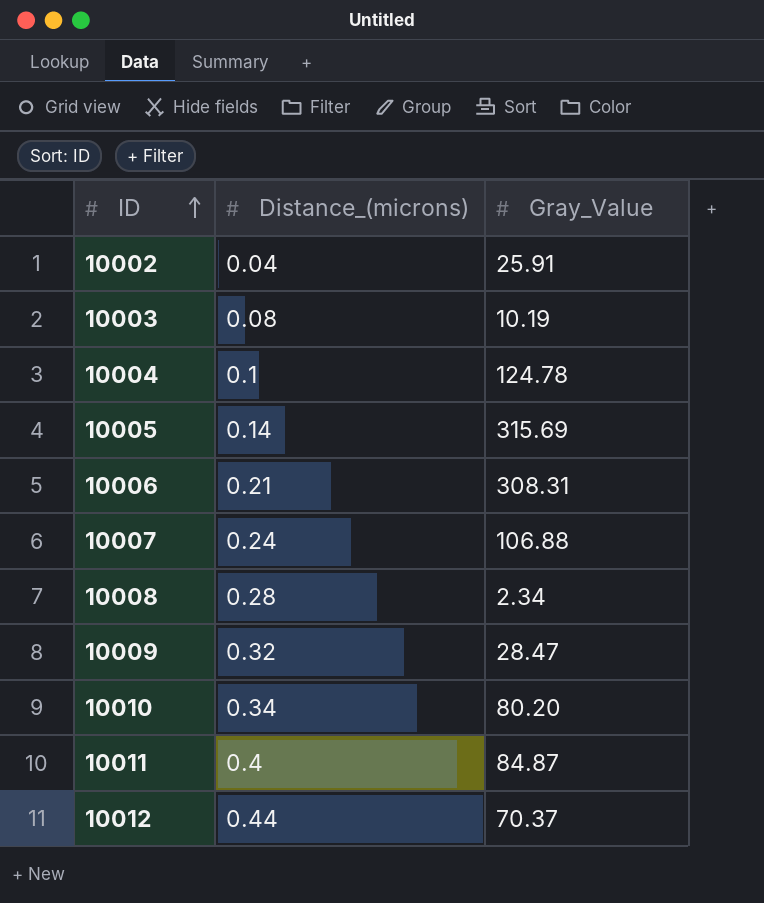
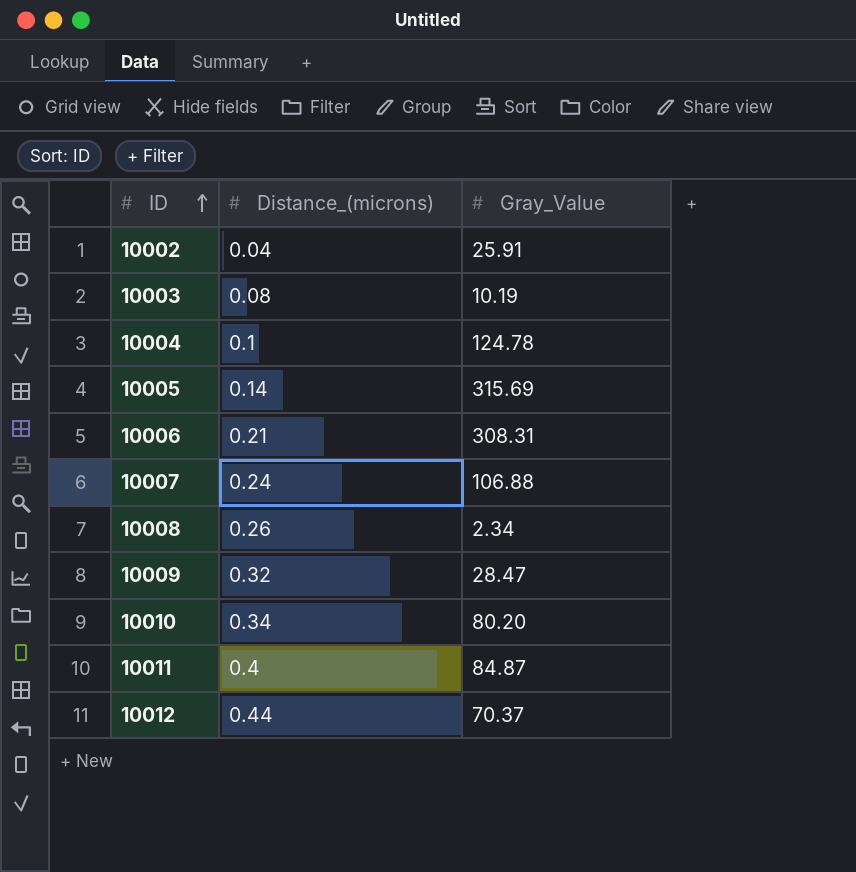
10008 | Distance_(microns): 0.28 -> 0.26

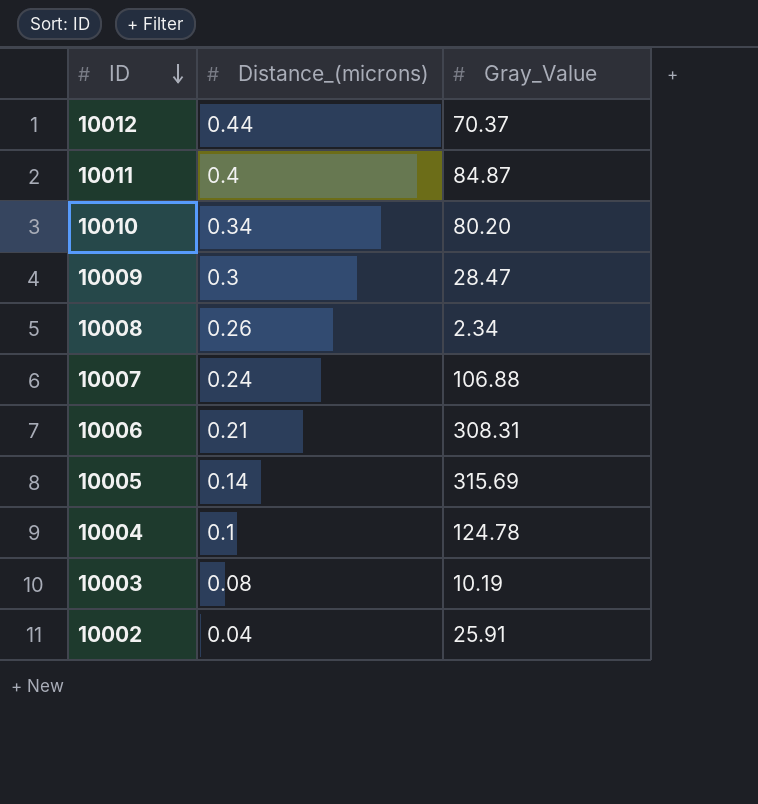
row order: ID ascending -> ID descending
10009 | Distance_(microns): 0.32 -> 0.3

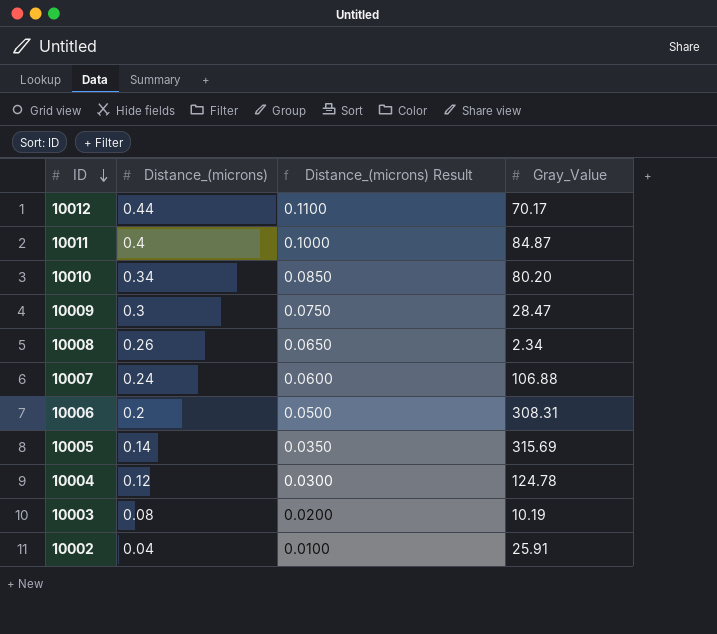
column Distance_(microns) Result | formula: none -> [Distance_(microns)] * 0.25
10012 | Gray_Value: 70.37 -> 70.17
10006 | Distance_(microns): 0.21 -> 0.2
10004 | Distance_(microns): 0.1 -> 0.12

